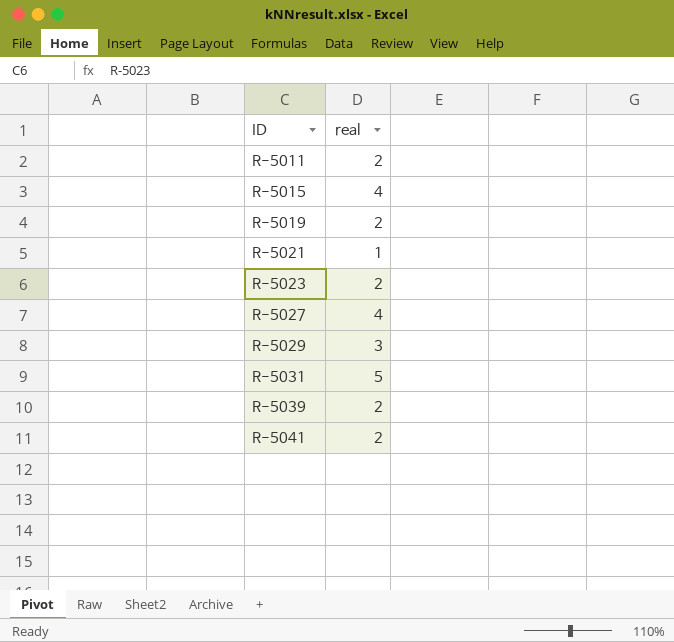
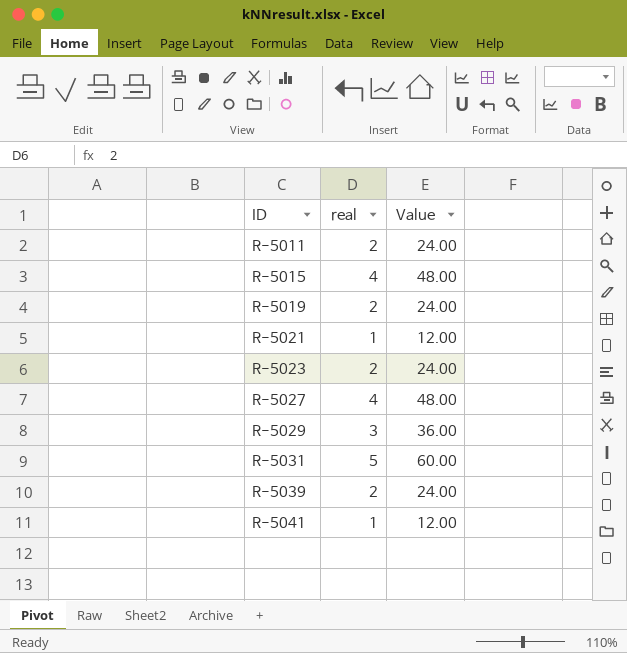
column Value | formula: none -> [real] * 12
R-5041 | real: 2 -> 1

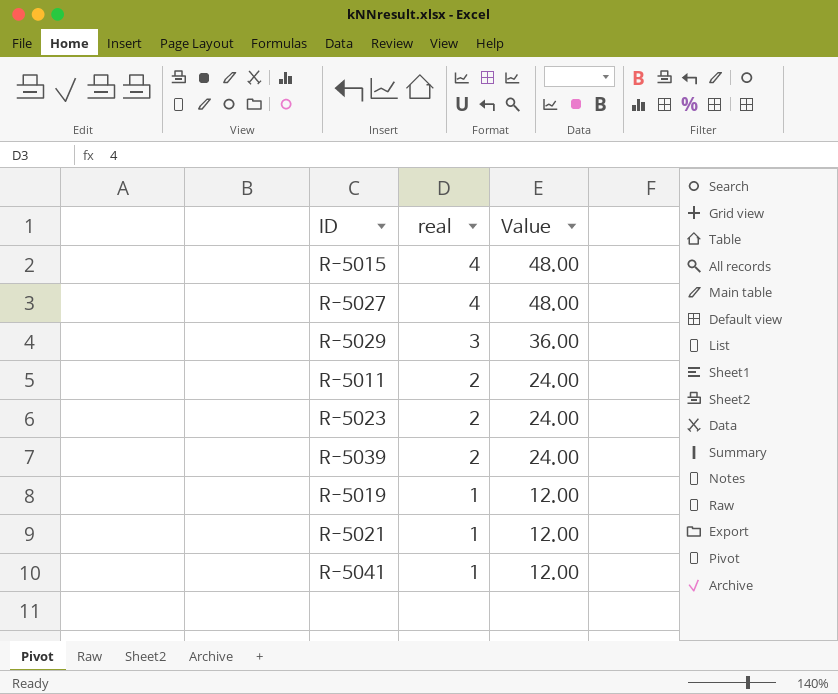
row order: ID ascending -> real descending
row R-5031: 5 | 60.00 -> none
R-5019 | real: 2 -> 1
R-5019 | Value: 24.00 -> 12.00

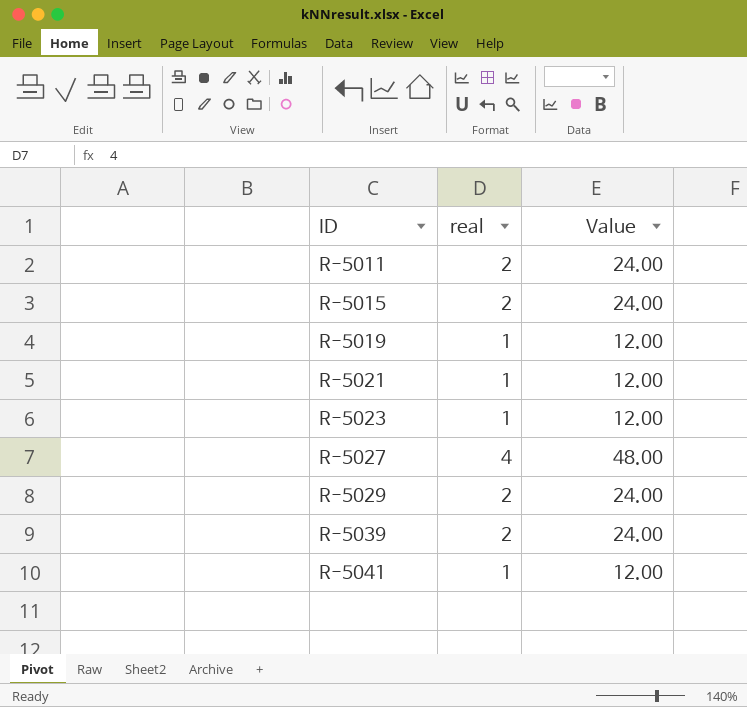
row order: real descending -> ID ascending
R-5015 | real: 4 -> 2
R-5015 | Value: 48.00 -> 24.00
R-5023 | real: 2 -> 1
R-5023 | Value: 24.00 -> 12.00
R-5029 | real: 3 -> 2
R-5029 | Value: 36.00 -> 24.00

